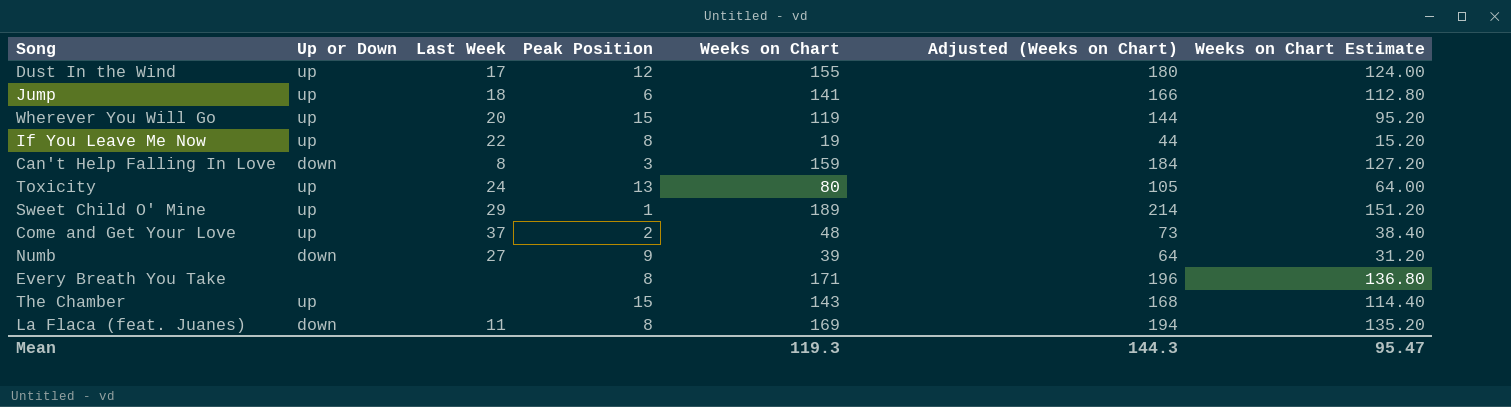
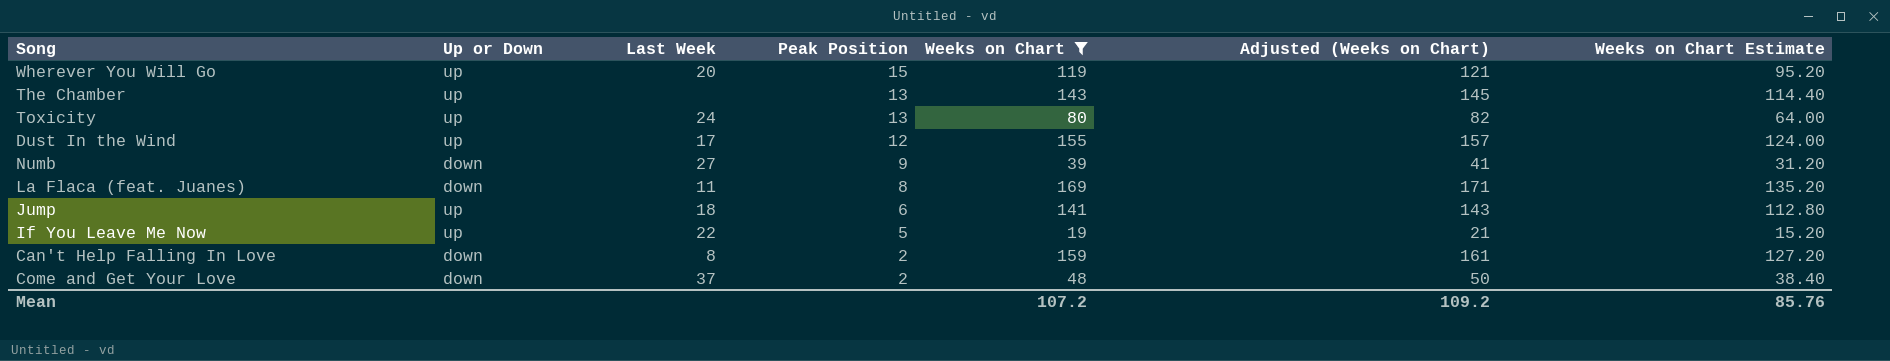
filter: none -> Weeks on Chart <= 169
row order: none -> Peak Position descending
column Adjusted (Weeks on Chart) | formula: [Weeks on Chart] + 25 -> [Weeks on Chart] + 2
The Chamber | Peak Position: 15 -> 13
If You Leave Me Now | Peak Position: 8 -> 5
Can't Help Falling In Love | Peak Position: 3 -> 2
Come and Get Your Love | Up or Down: up -> down
Mean | Weeks on Chart: 119.3 -> 107.2
Mean | Adjusted (Weeks on Chart): 144.3 -> 109.2
Mean | Weeks on Chart Estimate: 95.47 -> 85.76

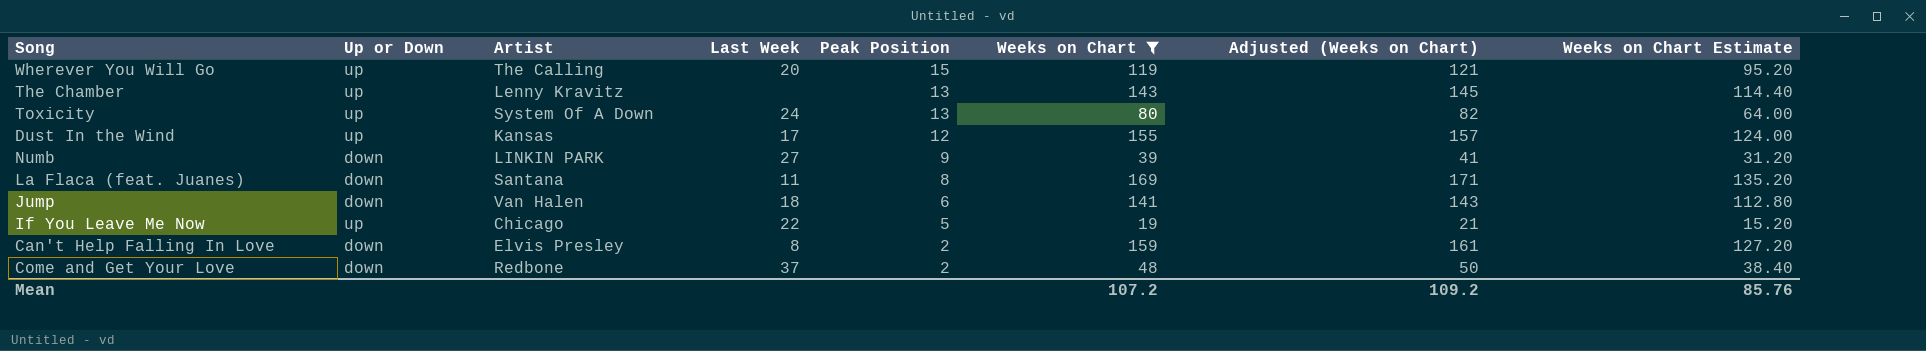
column Artist | position: none -> 3
Jump | Up or Down: up -> down

